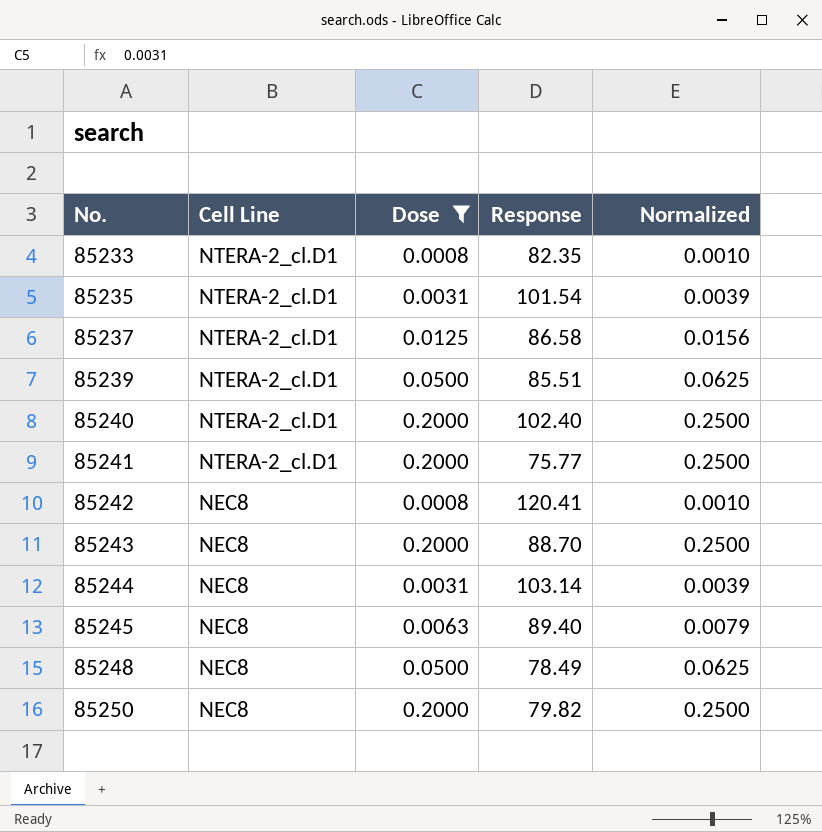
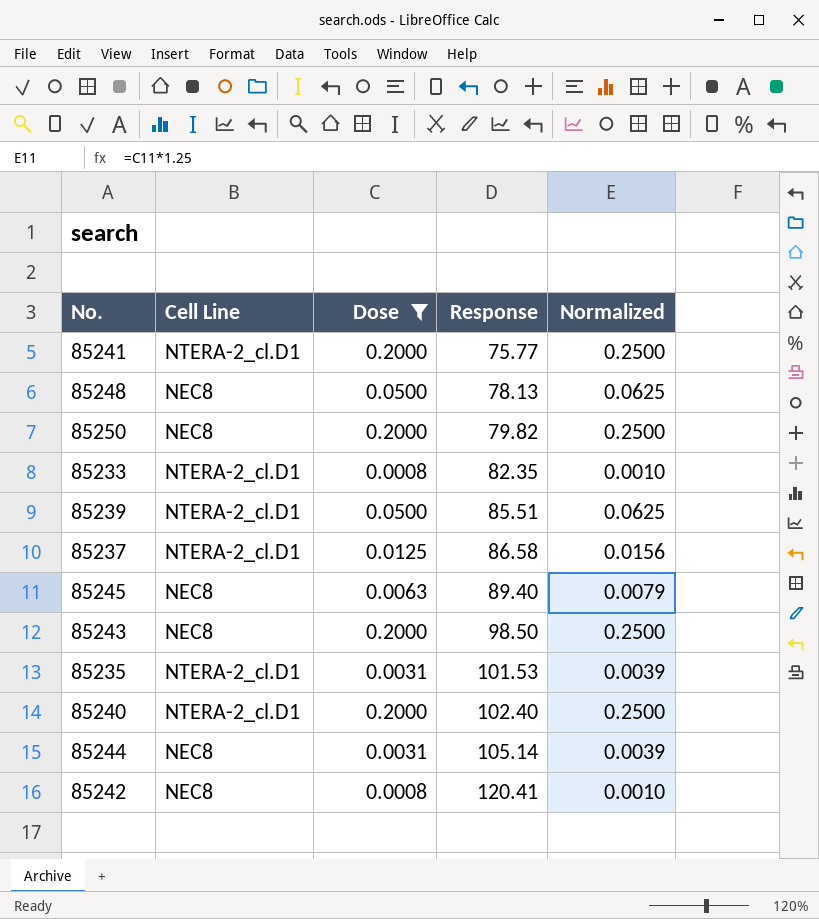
row order: No. ascending -> Response ascending
85248 | Response: 78.49 -> 78.13
85243 | Response: 88.70 -> 98.50
85235 | Response: 101.54 -> 101.53
85244 | Response: 103.14 -> 105.14

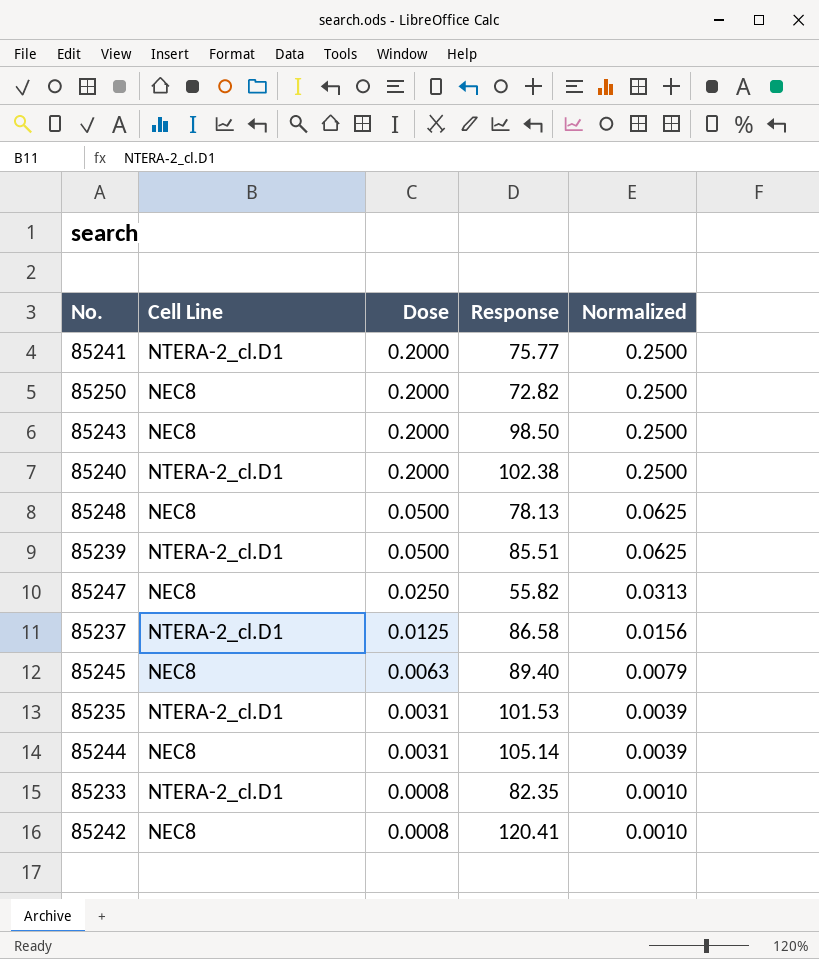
filter: Dose != 0.0250 -> none
row order: Response ascending -> Dose descending
85250 | Response: 79.82 -> 72.82
85240 | Response: 102.40 -> 102.38

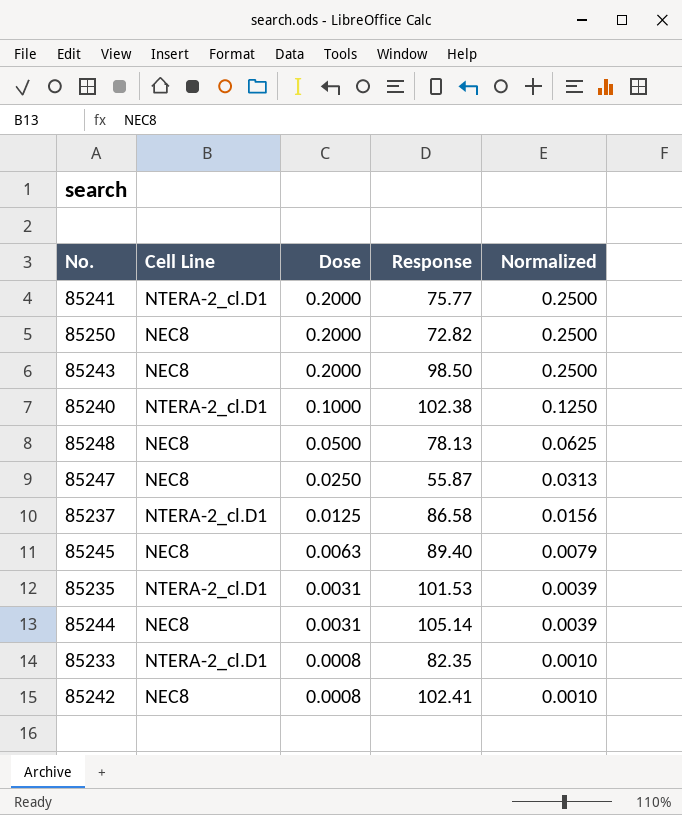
row 85239: NTERA-2_cl.D1 | 0.0500 | 85.51 | 0.0625 -> none
85240 | Dose: 0.2000 -> 0.1000
85240 | Normalized: 0.2500 -> 0.1250
85247 | Response: 55.82 -> 55.87
85242 | Response: 120.41 -> 102.41

